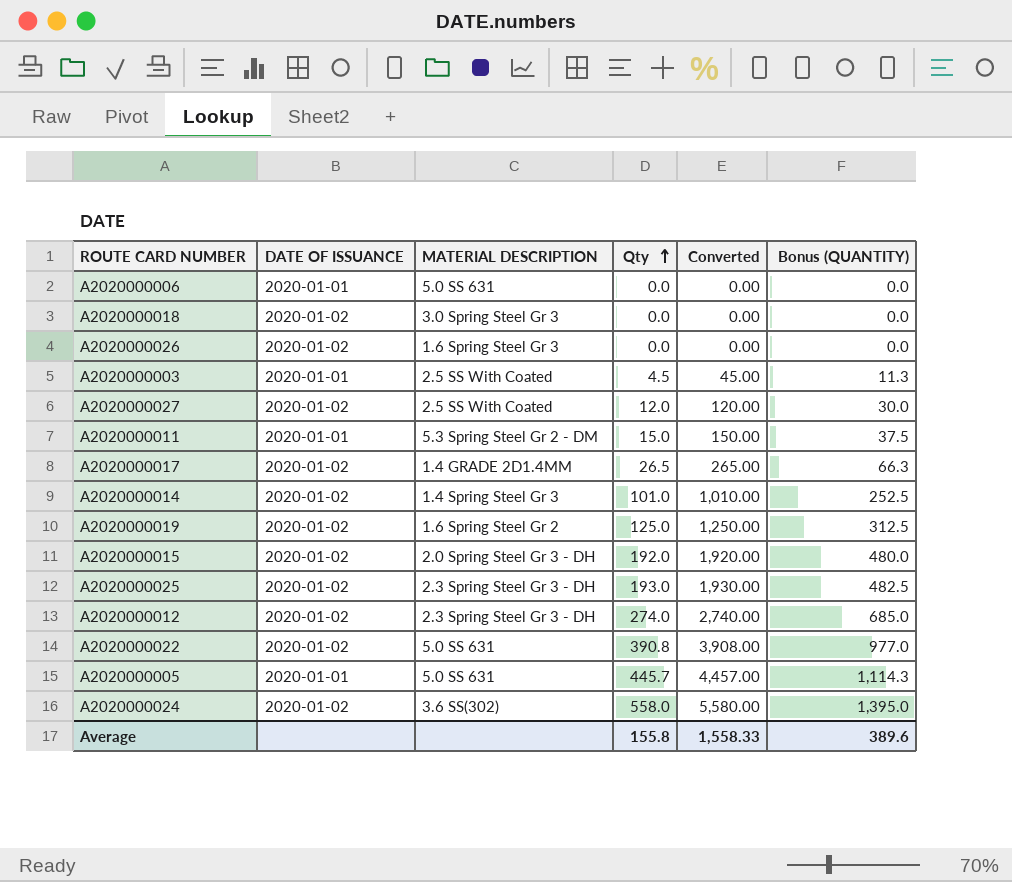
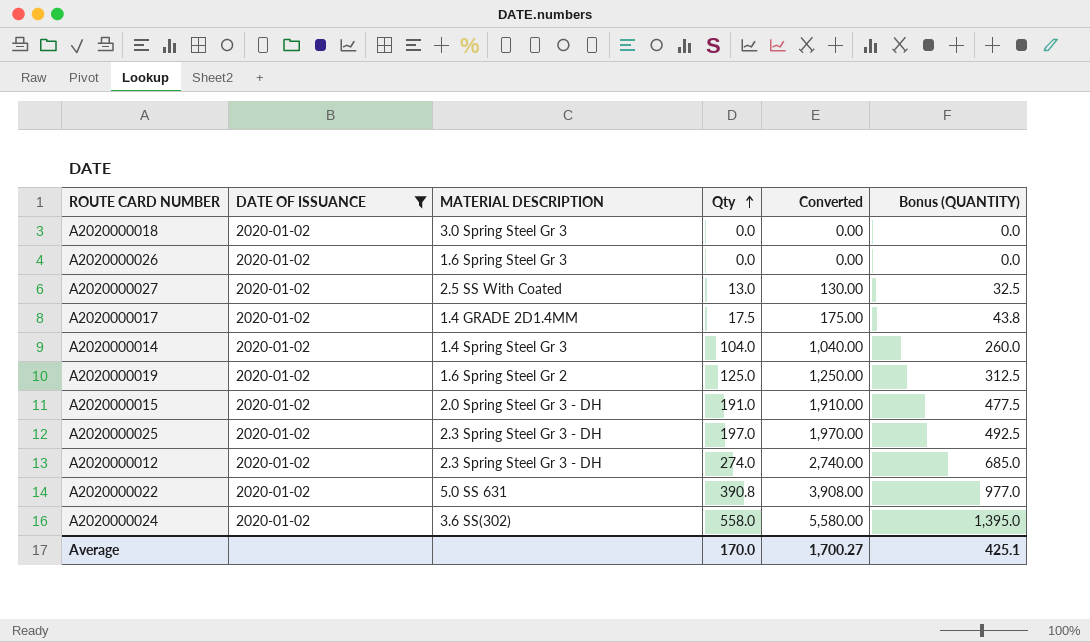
filter: none -> DATE OF ISSUANCE = 2020-01-02
A2020000027 | Qty: 12.0 -> 13.0
A2020000027 | Converted: 120.00 -> 130.00
A2020000027 | Bonus (QUANTITY): 30.0 -> 32.5
A2020000017 | Qty: 26.5 -> 17.5
A2020000017 | Converted: 265.00 -> 175.00
A2020000017 | Bonus (QUANTITY): 66.3 -> 43.8
A2020000014 | Qty: 101.0 -> 104.0
A2020000014 | Converted: 1,010.00 -> 1,040.00
A2020000014 | Bonus (QUANTITY): 252.5 -> 260.0
A2020000015 | Qty: 192.0 -> 191.0
A2020000015 | Converted: 1,920.00 -> 1,910.00
A2020000015 | Bonus (QUANTITY): 480.0 -> 477.5
A2020000025 | Qty: 193.0 -> 197.0
A2020000025 | Converted: 1,930.00 -> 1,970.00
A2020000025 | Bonus (QUANTITY): 482.5 -> 492.5
Average | Qty: 155.8 -> 170.0
Average | Converted: 1,558.33 -> 1,700.27
Average | Bonus (QUANTITY): 389.6 -> 425.1

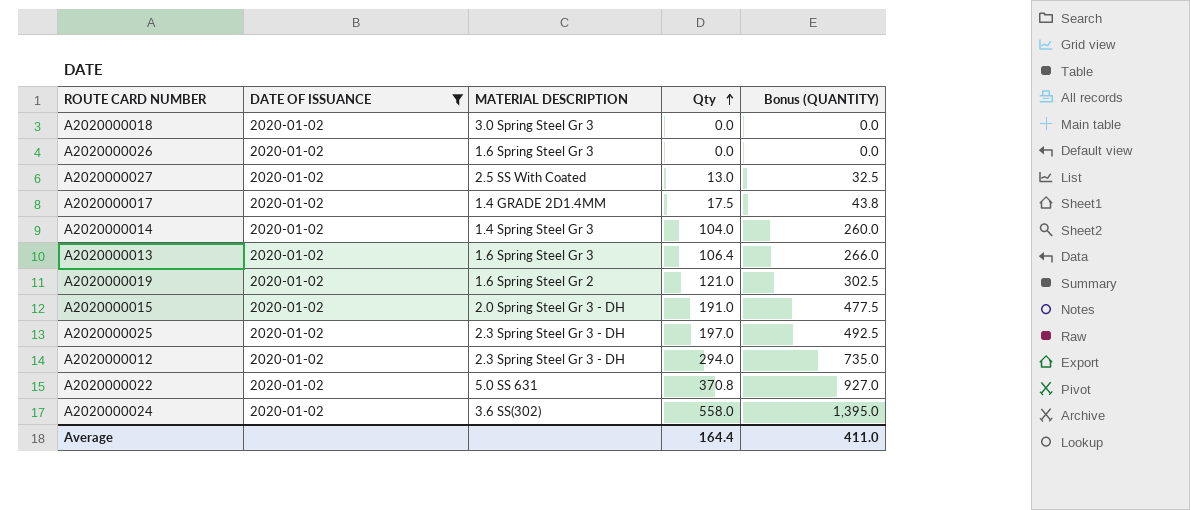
column Converted | formula: [Qty] * 10 -> none
row A2020000013: none -> 2020-01-02 | 1.6 Spring Steel Gr 3 | 106.4 | 266.0
A2020000019 | Qty: 125.0 -> 121.0
A2020000019 | Bonus (QUANTITY): 312.5 -> 302.5
A2020000012 | Qty: 274.0 -> 294.0
A2020000012 | Bonus (QUANTITY): 685.0 -> 735.0
A2020000022 | Qty: 390.8 -> 370.8
A2020000022 | Bonus (QUANTITY): 977.0 -> 927.0
Average | Qty: 170.0 -> 164.4
Average | Bonus (QUANTITY): 425.1 -> 411.0

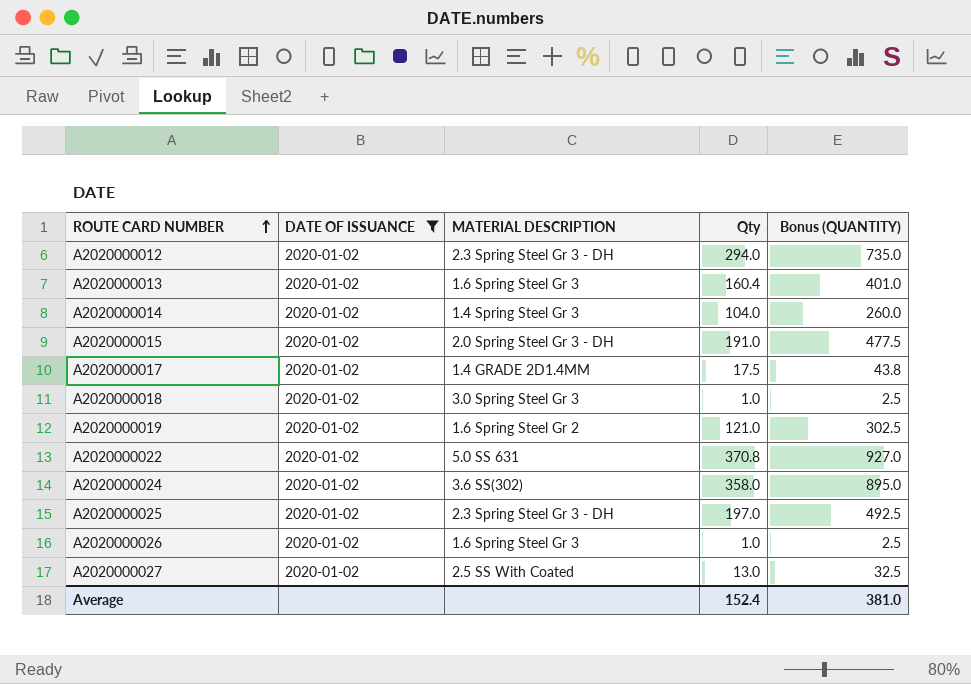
row order: Qty ascending -> ROUTE CARD NUMBER ascending
A2020000013 | Qty: 106.4 -> 160.4
A2020000013 | Bonus (QUANTITY): 266.0 -> 401.0
A2020000018 | Qty: 0.0 -> 1.0
A2020000018 | Bonus (QUANTITY): 0.0 -> 2.5
A2020000024 | Qty: 558.0 -> 358.0
A2020000024 | Bonus (QUANTITY): 1,395.0 -> 895.0
A2020000026 | Qty: 0.0 -> 1.0
A2020000026 | Bonus (QUANTITY): 0.0 -> 2.5
Average | Qty: 164.4 -> 152.4
Average | Bonus (QUANTITY): 411.0 -> 381.0

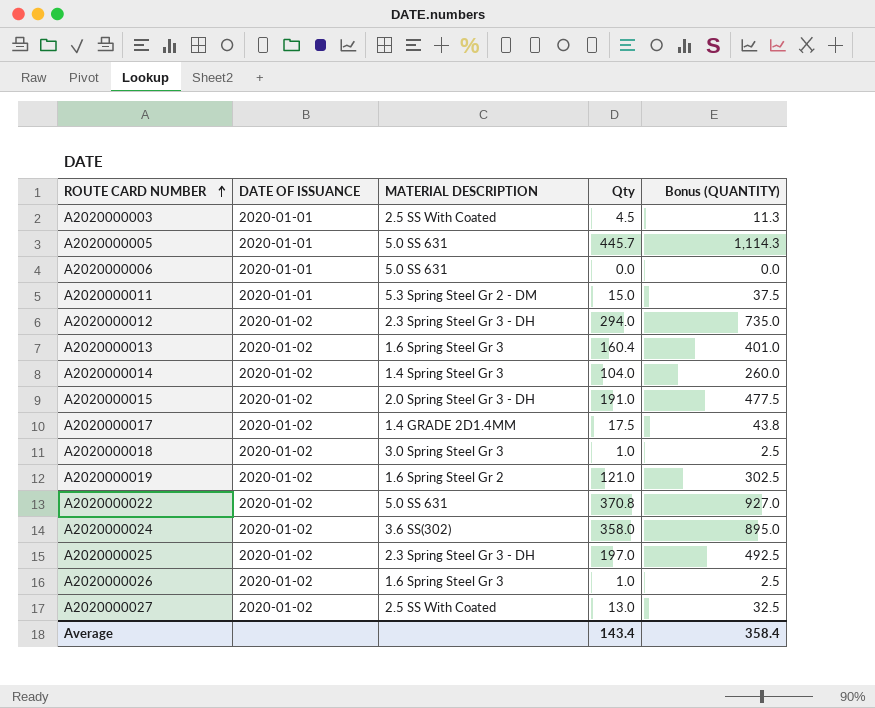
filter: DATE OF ISSUANCE = 2020-01-02 -> none
Average | Qty: 152.4 -> 143.4
Average | Bonus (QUANTITY): 381.0 -> 358.4

